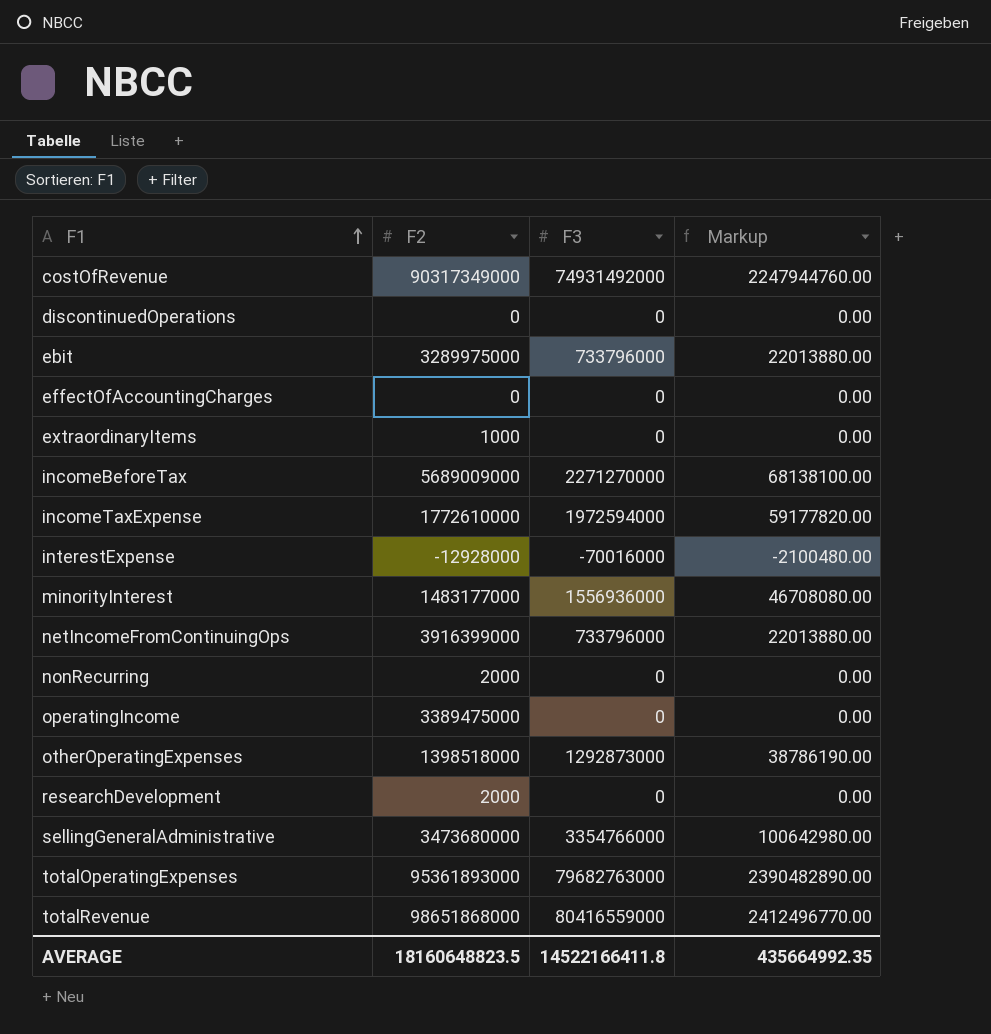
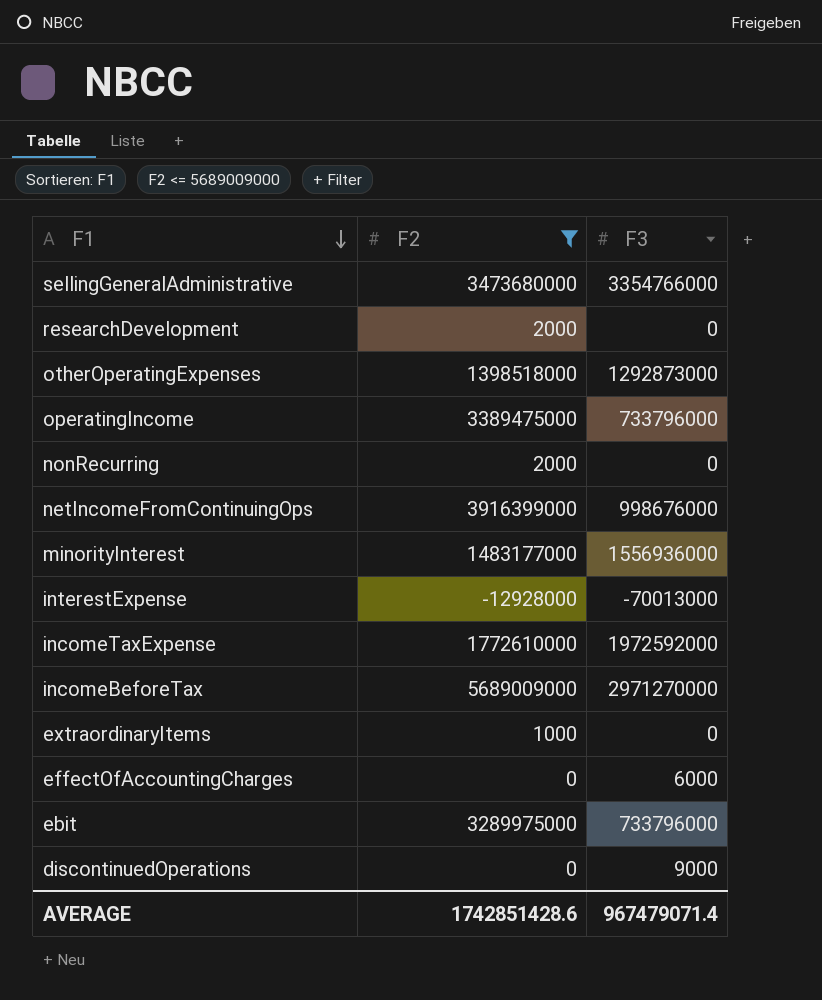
filter: none -> F2 <= 5689009000
row order: F1 ascending -> F1 descending
column Markup | formula: [F3] * 0.03 -> none
operatingIncome | F3: 0 -> 733796000
netIncomeFromContinuingOps | F3: 733796000 -> 998676000
interestExpense | F3: -70016000 -> -70013000
incomeTaxExpense | F3: 1972594000 -> 1972592000
incomeBeforeTax | F3: 2271270000 -> 2971270000
effectOfAccountingCharges | F3: 0 -> 6000
discontinuedOperations | F3: 0 -> 9000
AVERAGE | F2: 18160648823.5 -> 1742851428.6
AVERAGE | F3: 14522166411.8 -> 967479071.4

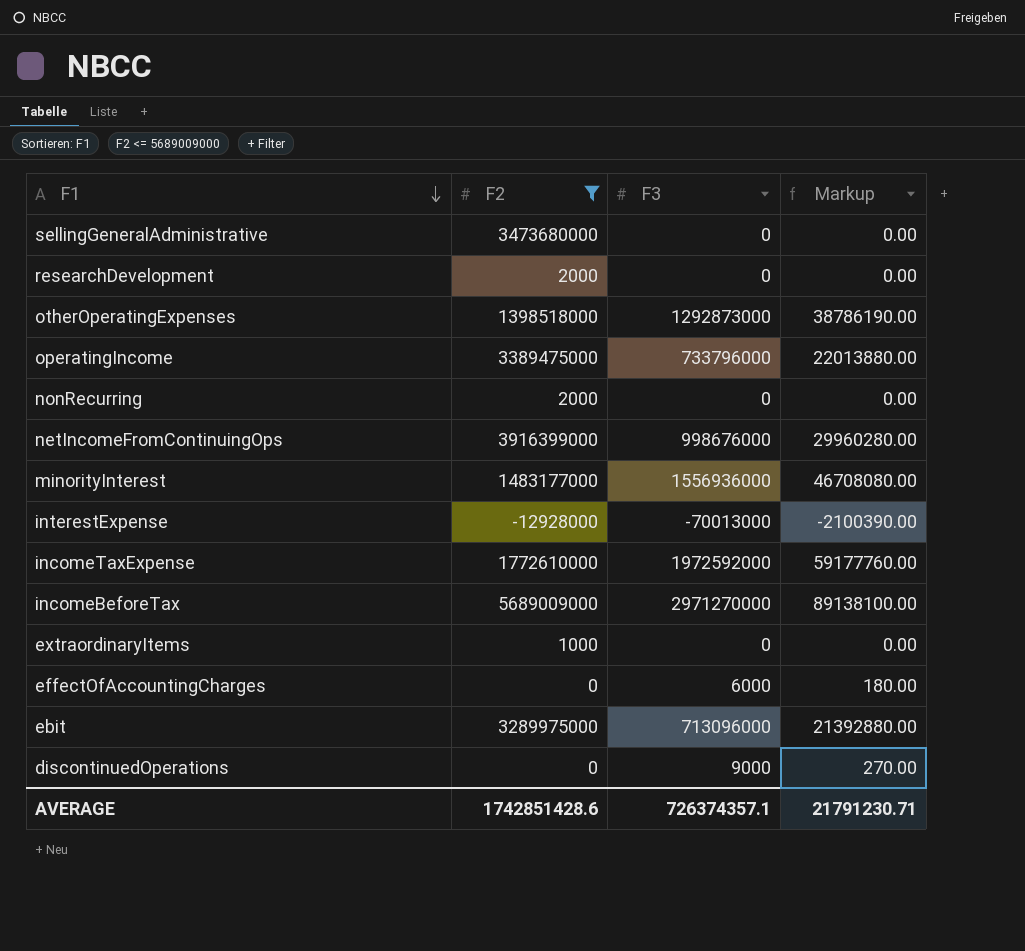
column Markup | formula: none -> [F3] * 0.03
sellingGeneralAdministrative | F3: 3354766000 -> 0
ebit | F3: 733796000 -> 713096000
AVERAGE | F3: 967479071.4 -> 726374357.1

